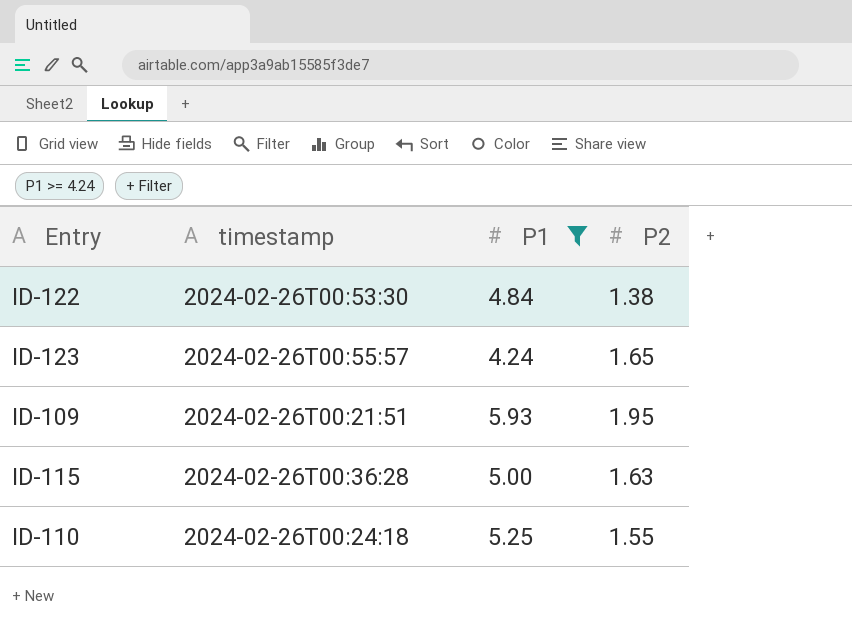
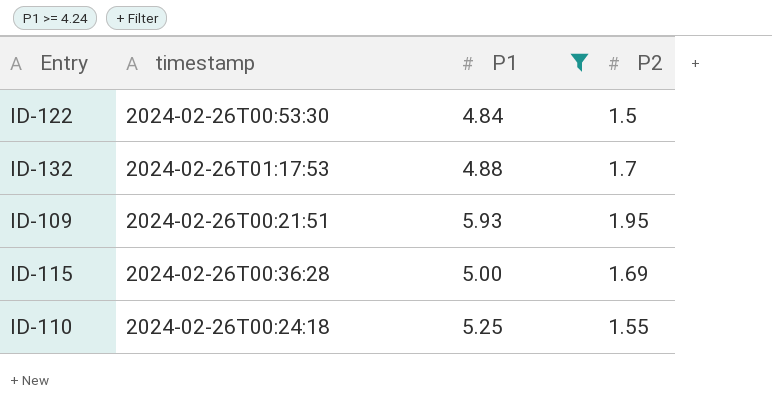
row ID-123: 2024-02-26T00:55:57 | 4.24 | 1.65 -> none
ID-122 | P2: 1.38 -> 1.5
row ID-132: none -> 2024-02-26T01:17:53 | 4.88 | 1.7
ID-115 | P2: 1.63 -> 1.69

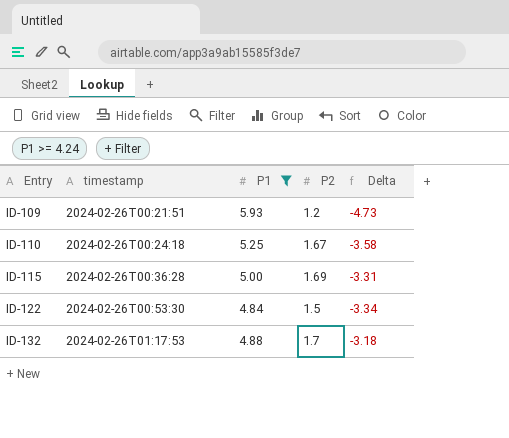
row order: none -> Entry ascending
column Delta | formula: none -> [P2] - [P1]
ID-109 | P2: 1.95 -> 1.2
ID-110 | P2: 1.55 -> 1.67

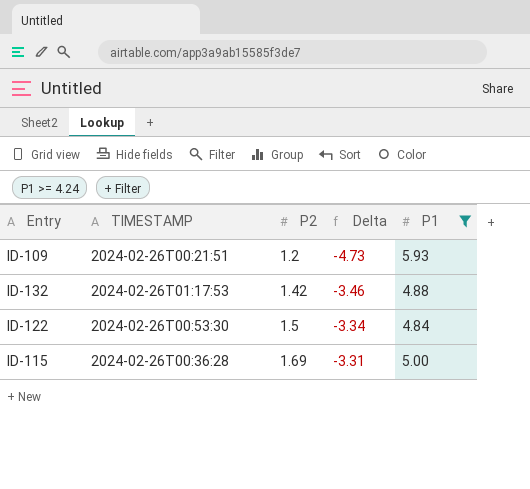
row order: Entry ascending -> P2 ascending
column name: timestamp -> TIMESTAMP
column P1 | position: 3 -> 5
row ID-110: 2024-02-26T00:24:18 | 5.25 | 1.67 | -3.58 -> none
ID-132 | P2: 1.7 -> 1.42
ID-132 | Delta: -3.18 -> -3.46

